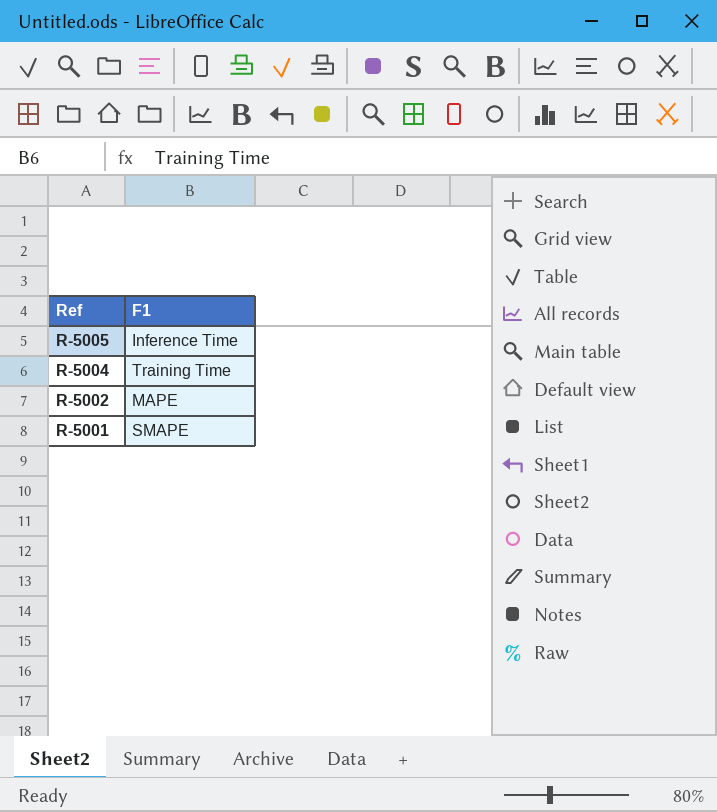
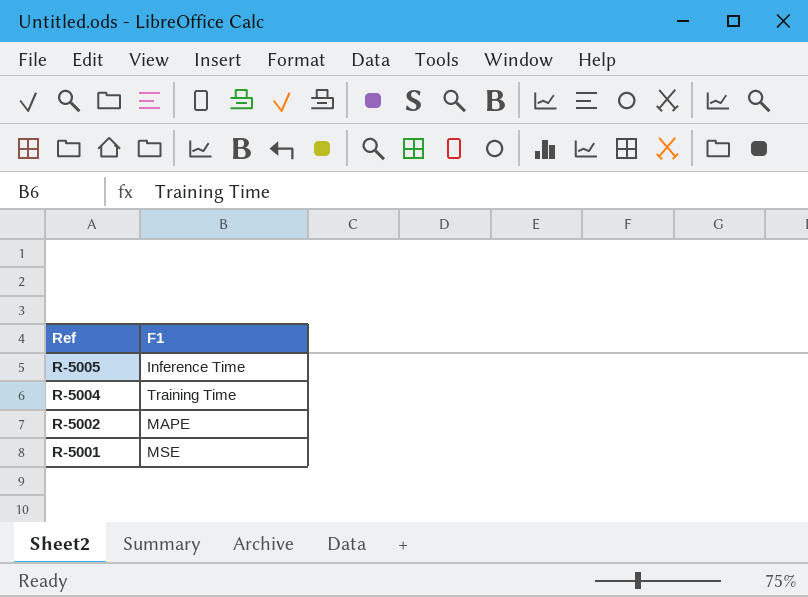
R-5001 | F1: SMAPE -> MSE

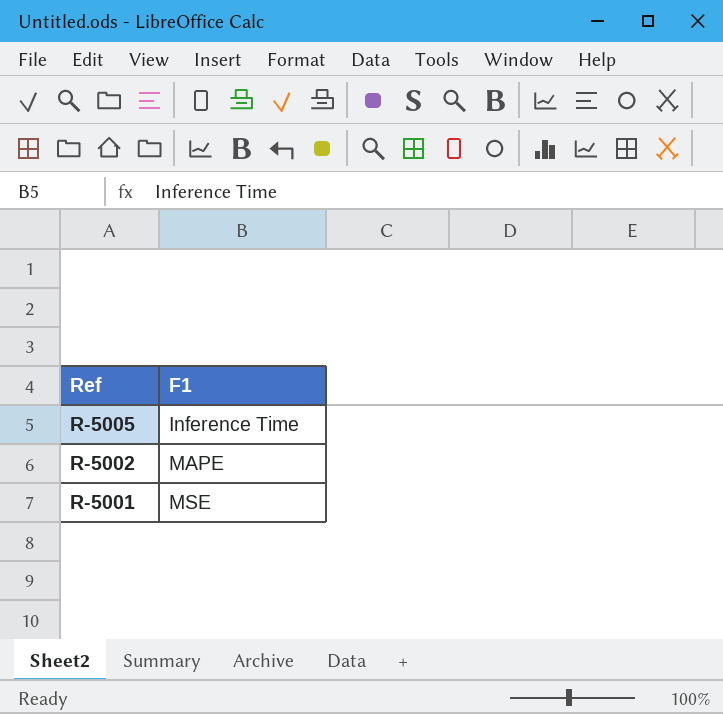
row R-5004: Training Time -> none

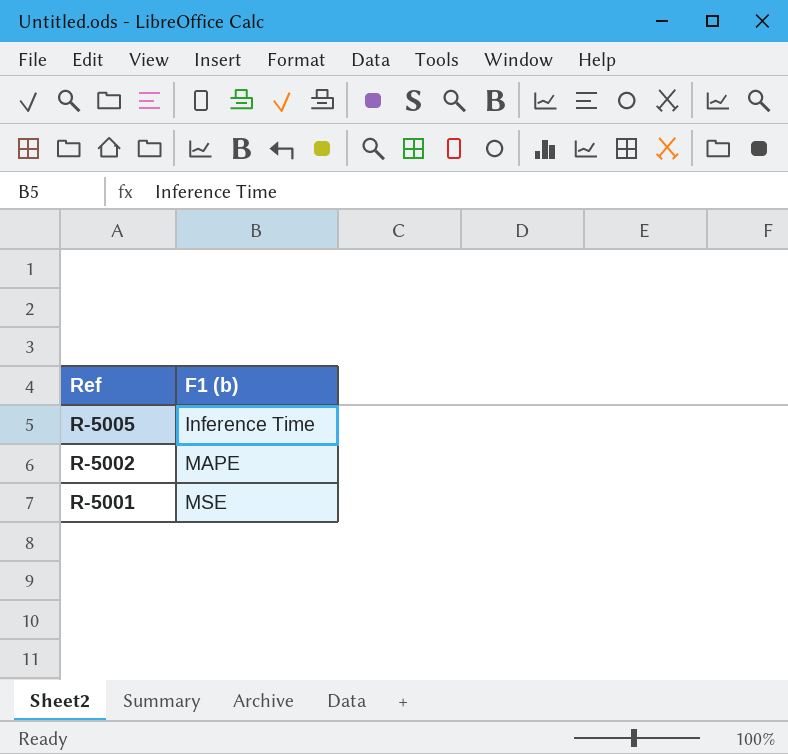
column name: F1 -> F1 (b)

